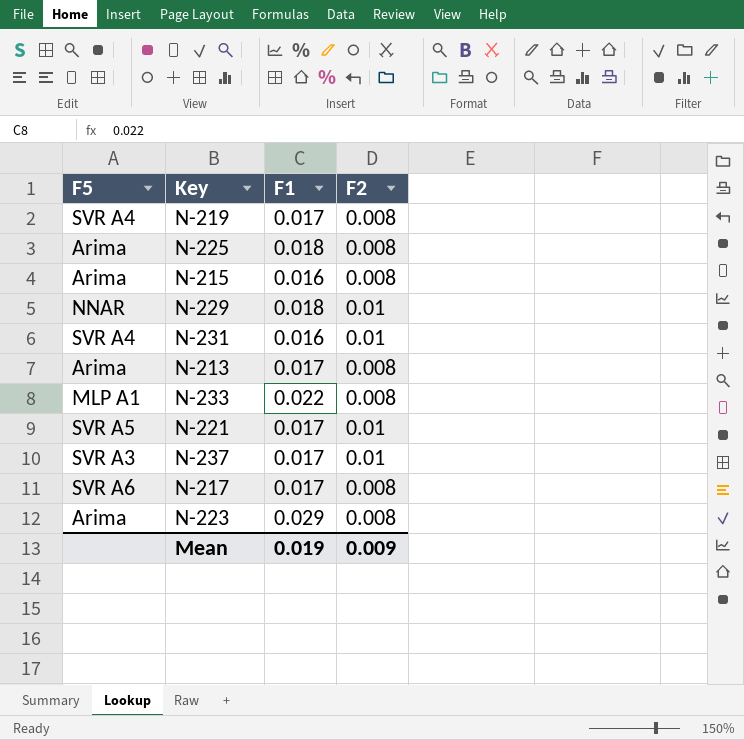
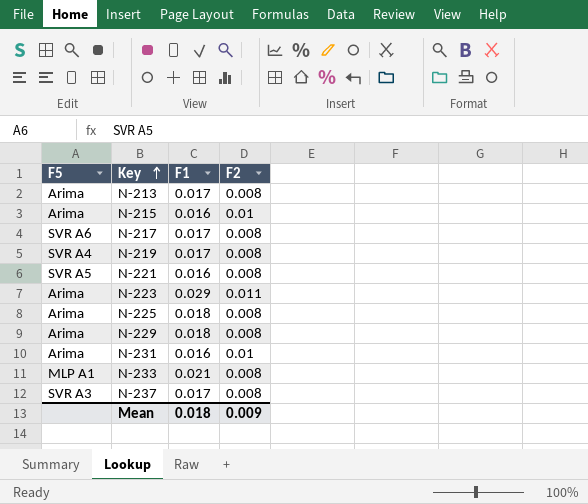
row order: none -> Key ascending
N-215 | F2: 0.008 -> 0.01
N-221 | F1: 0.017 -> 0.016
N-221 | F2: 0.01 -> 0.008
N-223 | F2: 0.008 -> 0.011
N-229 | F5: NNAR -> Arima
N-229 | F2: 0.01 -> 0.008
N-231 | F5: SVR A4 -> Arima
N-233 | F1: 0.022 -> 0.021
N-237 | F2: 0.01 -> 0.008
Mean | F1: 0.019 -> 0.018

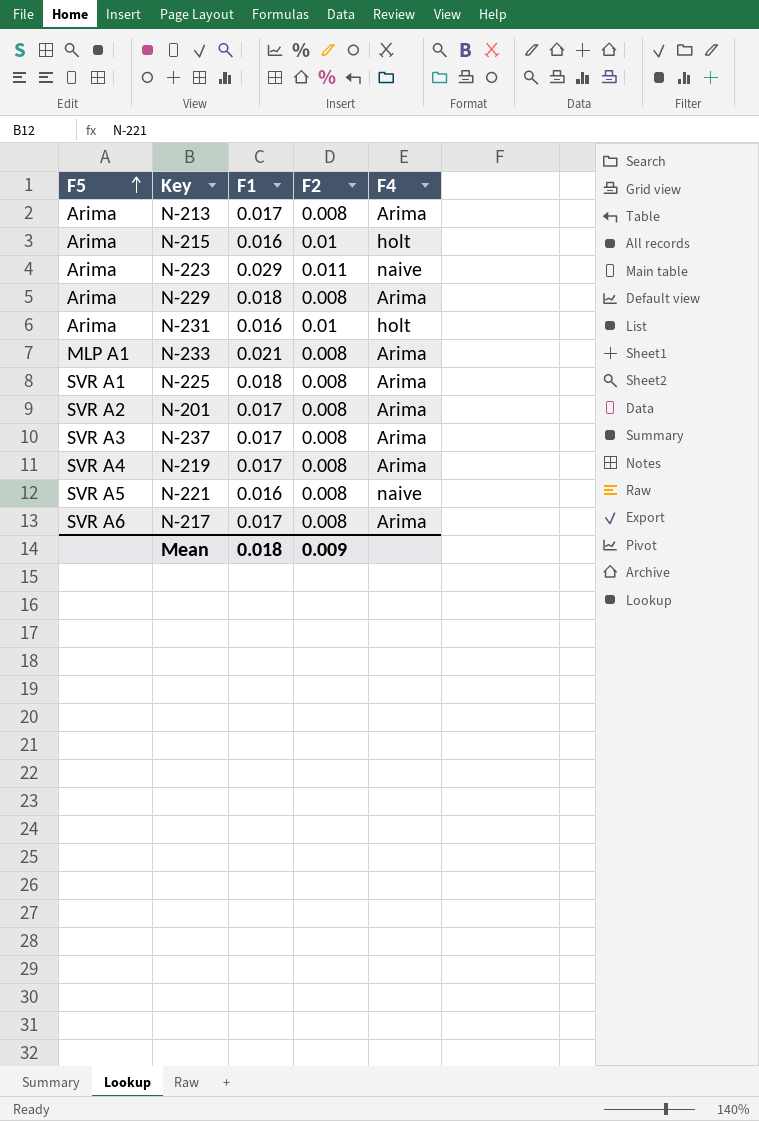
row order: Key ascending -> F5 ascending
column F4 | position: none -> 5
N-225 | F5: Arima -> SVR A1
row N-201: none -> SVR A2 | 0.017 | 0.008 | Arima

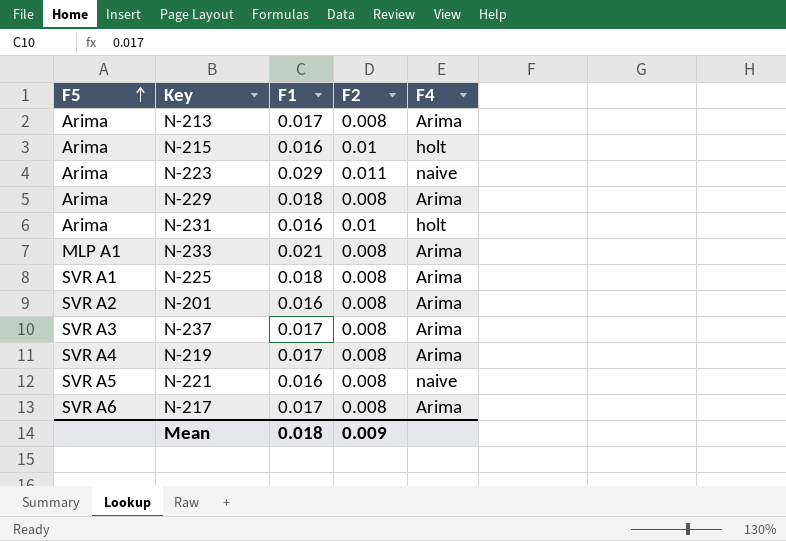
N-201 | F1: 0.017 -> 0.016

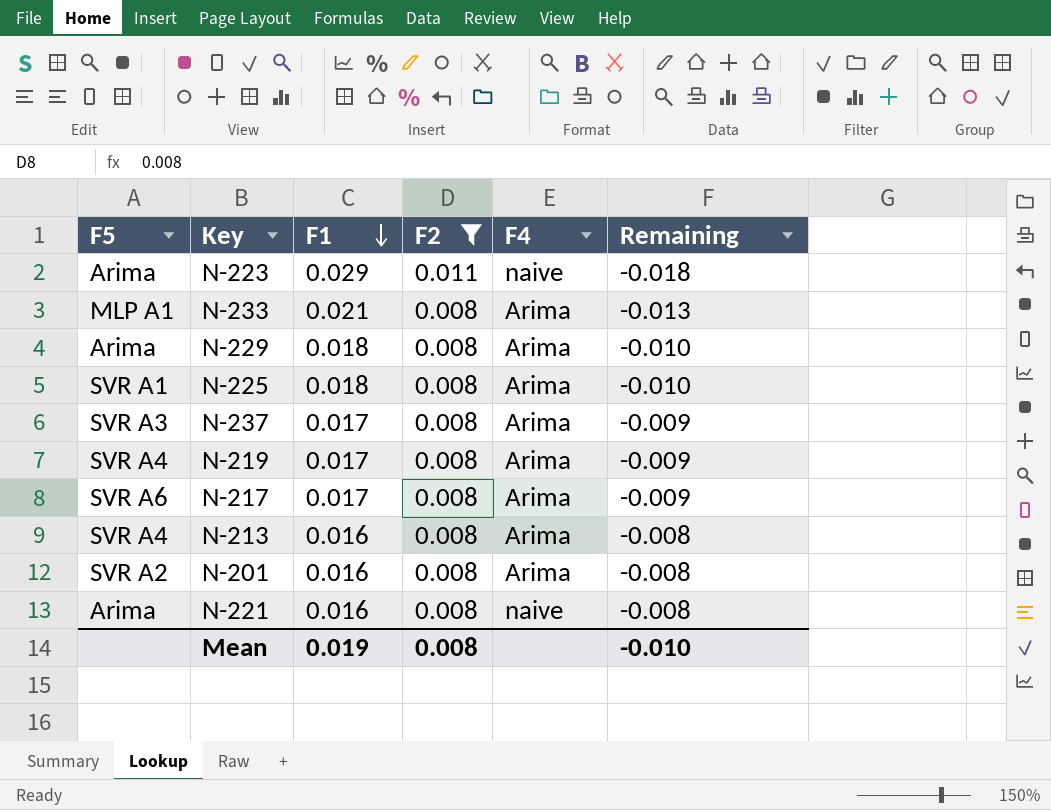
filter: none -> F2 != 0.01
row order: F5 ascending -> F1 descending
column Remaining | formula: none -> [F2] - [F1]
N-213 | F5: Arima -> SVR A4
N-213 | F1: 0.017 -> 0.016
N-221 | F5: SVR A5 -> Arima
Mean | F1: 0.018 -> 0.019
Mean | F2: 0.009 -> 0.008

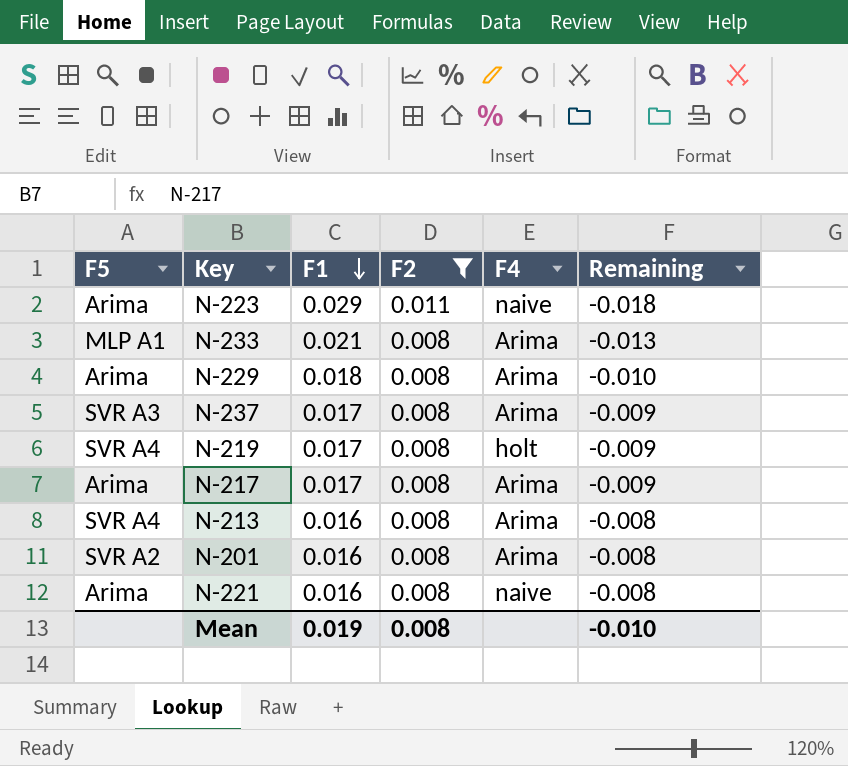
row N-225: SVR A1 | 0.018 | 0.008 | Arima | -0.010 -> none
N-219 | F4: Arima -> holt
N-217 | F5: SVR A6 -> Arima

